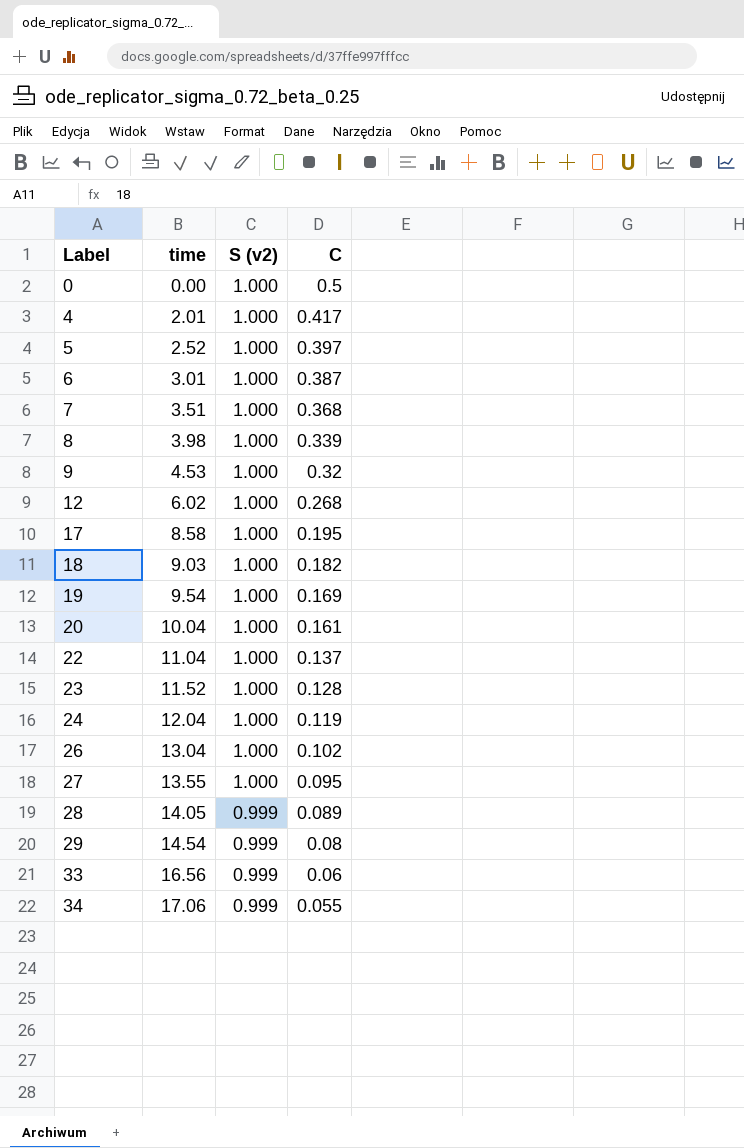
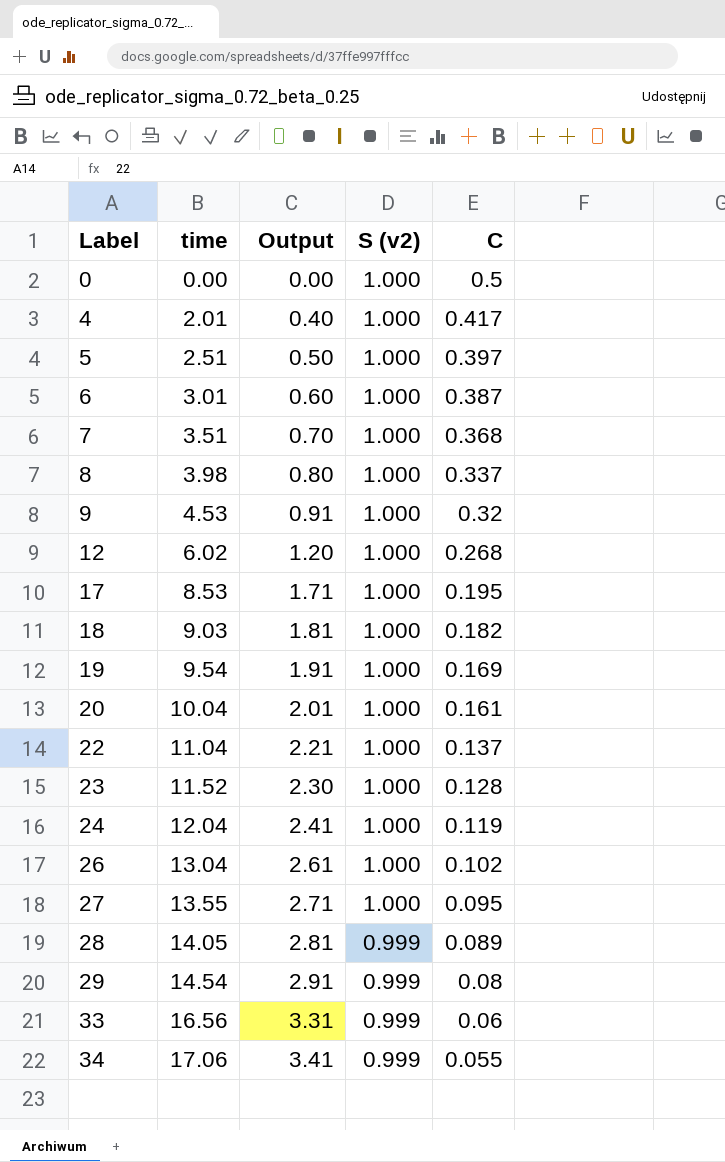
column Output | formula: none -> [time] * 0.2
5 | time: 2.52 -> 2.51
8 | C: 0.339 -> 0.337
17 | time: 8.58 -> 8.53

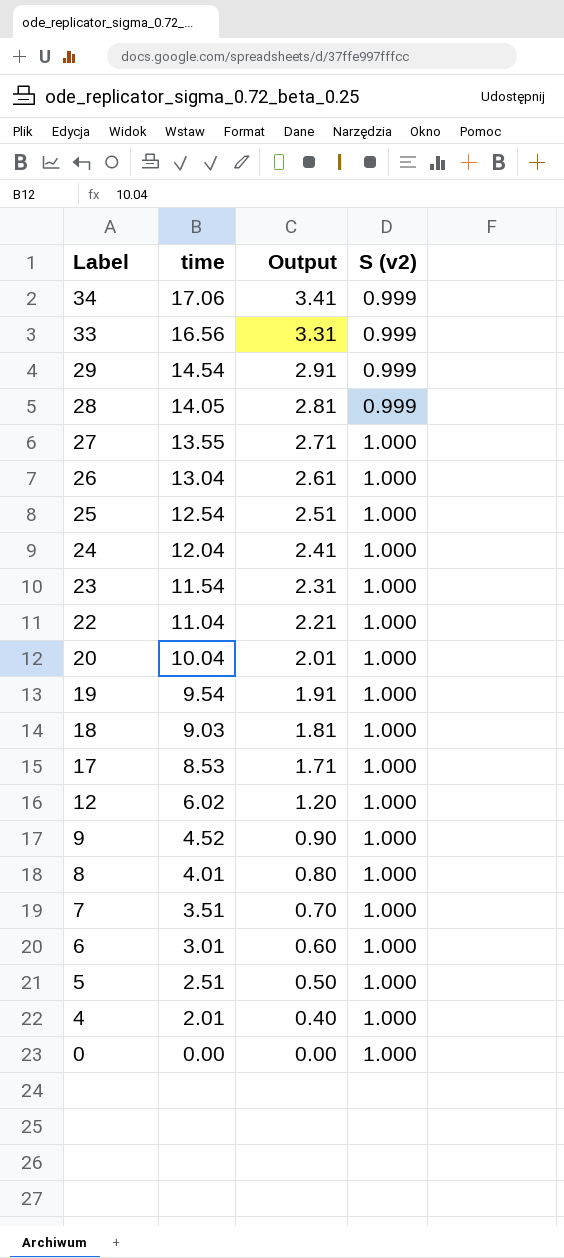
row order: Label ascending -> Label descending
column C | position: 5 -> none
row 25: none -> 12.54 | 2.51 | 1.000
23 | time: 11.52 -> 11.54
23 | Output: 2.30 -> 2.31
9 | time: 4.53 -> 4.52
9 | Output: 0.91 -> 0.90
8 | time: 3.98 -> 4.01

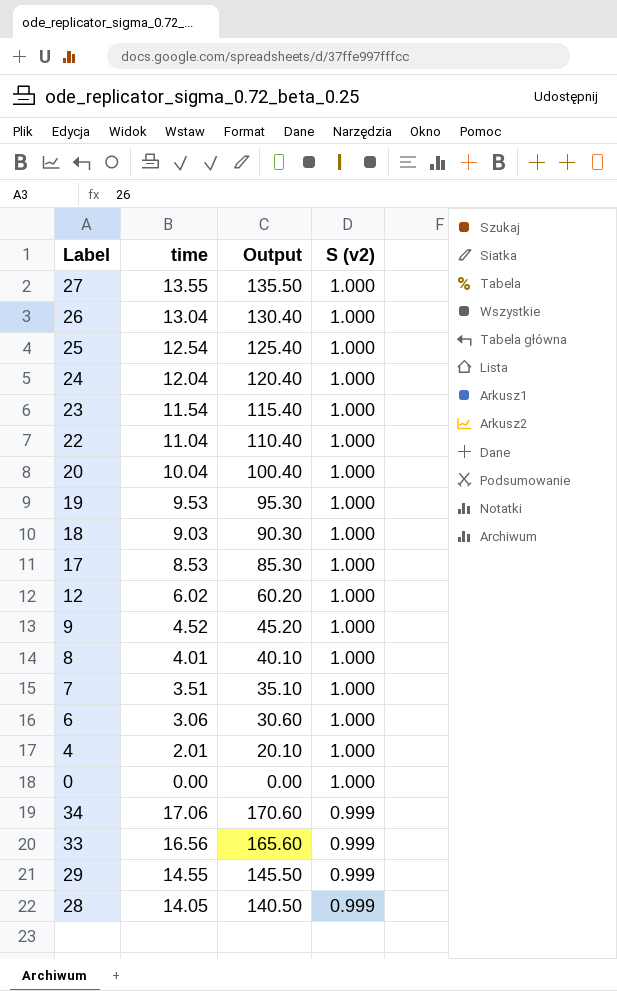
row order: Label descending -> S (v2) descending
column Output | formula: [time] * 0.2 -> [time] * 10
row 5: 2.51 | 0.50 | 1.000 -> none
19 | time: 9.54 -> 9.53
6 | time: 3.01 -> 3.06
29 | time: 14.54 -> 14.55

